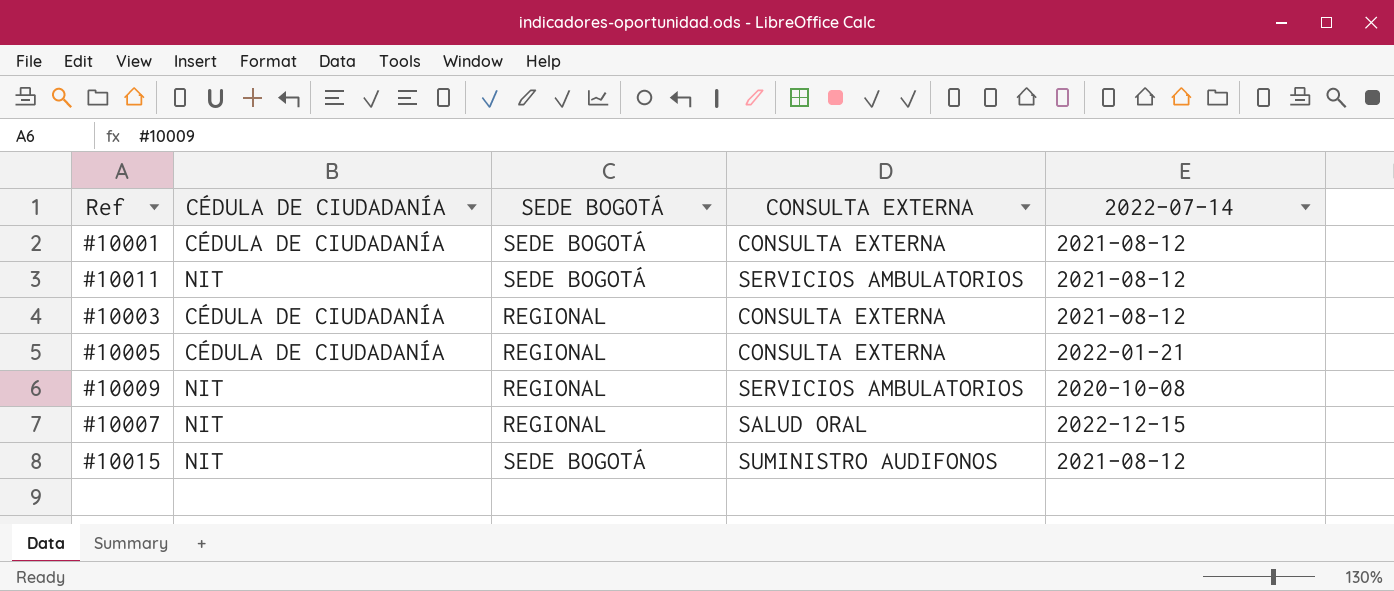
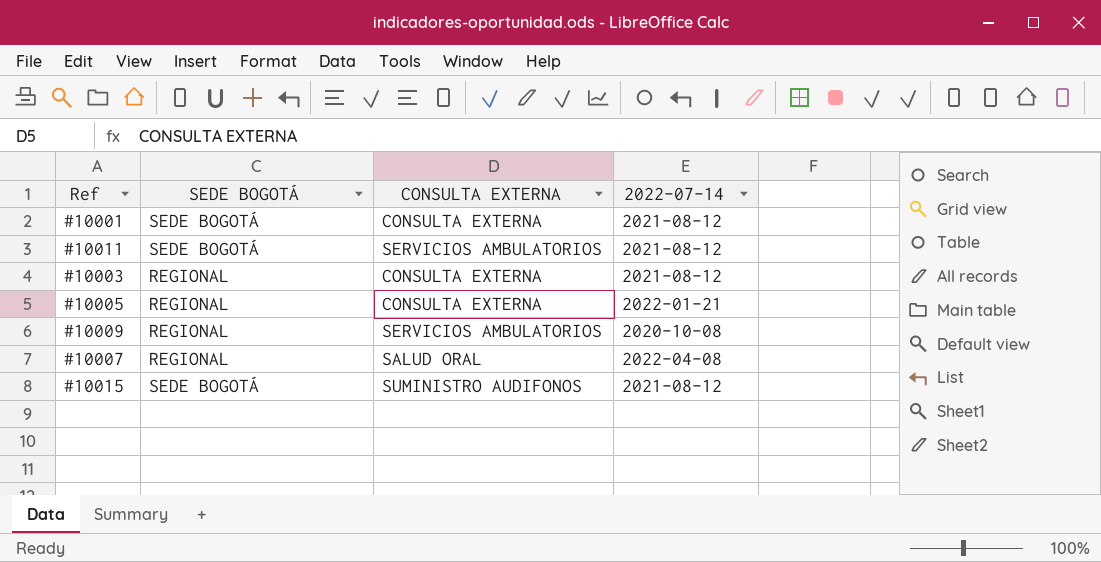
column CÉDULA DE CIUDADANÍA | position: 2 -> none
#10007 | 2022-07-14: 2022-12-15 -> 2022-04-08

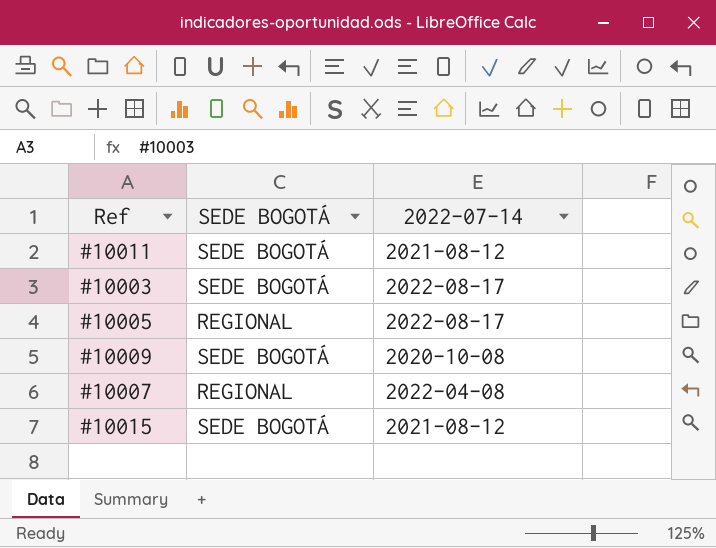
column CONSULTA EXTERNA | position: 3 -> none
row #10001: SEDE BOGOTÁ | CONSULTA EXTERNA | 2021-08-12 -> none
#10003 | SEDE BOGOTÁ: REGIONAL -> SEDE BOGOTÁ
#10003 | 2022-07-14: 2021-08-12 -> 2022-08-17
#10005 | 2022-07-14: 2022-01-21 -> 2022-08-17
#10009 | SEDE BOGOTÁ: REGIONAL -> SEDE BOGOTÁ

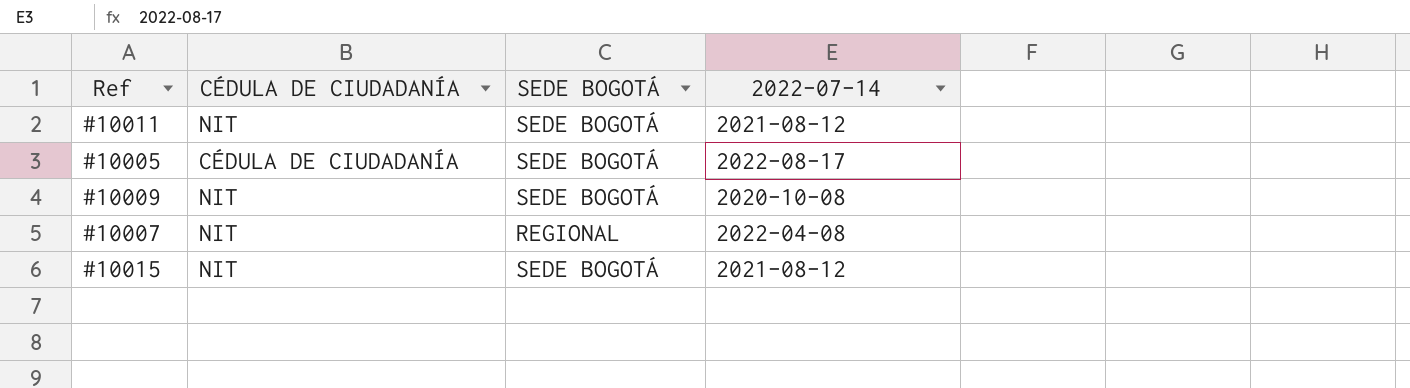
column CÉDULA DE CIUDADANÍA | position: none -> 2
row #10003: SEDE BOGOTÁ | 2022-08-17 -> none
#10005 | SEDE BOGOTÁ: REGIONAL -> SEDE BOGOTÁ

